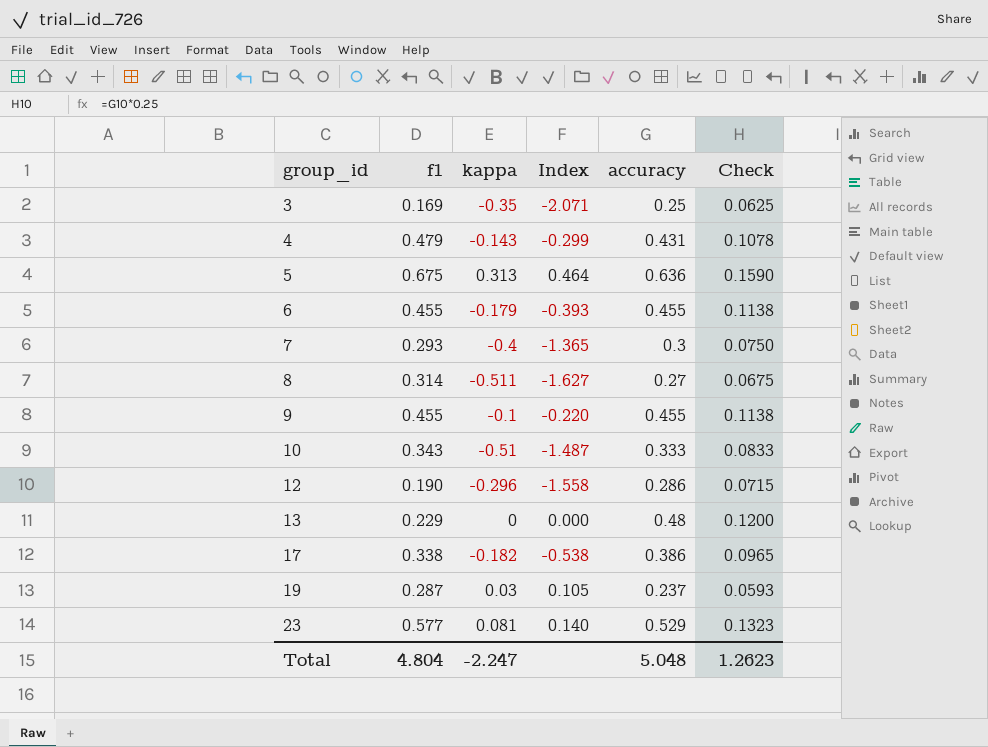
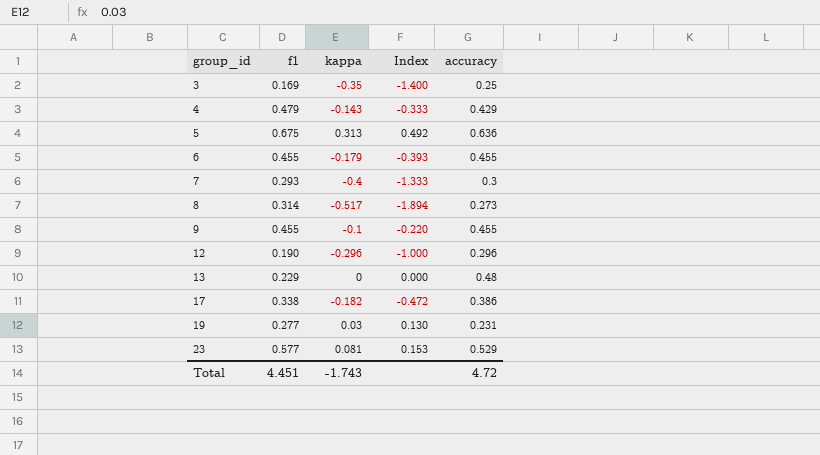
column Check | formula: [accuracy] * 0.25 -> none
column Index | formula: [kappa] / [f1] -> [kappa] / [accuracy]
row 10: 0.343 | -0.51 | -1.487 | 0.333 | 0.0833 -> none
4 | accuracy: 0.431 -> 0.429
8 | kappa: -0.511 -> -0.517
8 | accuracy: 0.27 -> 0.273
12 | accuracy: 0.286 -> 0.296
19 | f1: 0.287 -> 0.277
19 | accuracy: 0.237 -> 0.231
Total | f1: 4.804 -> 4.451
Total | kappa: -2.247 -> -1.743
Total | accuracy: 5.048 -> 4.72

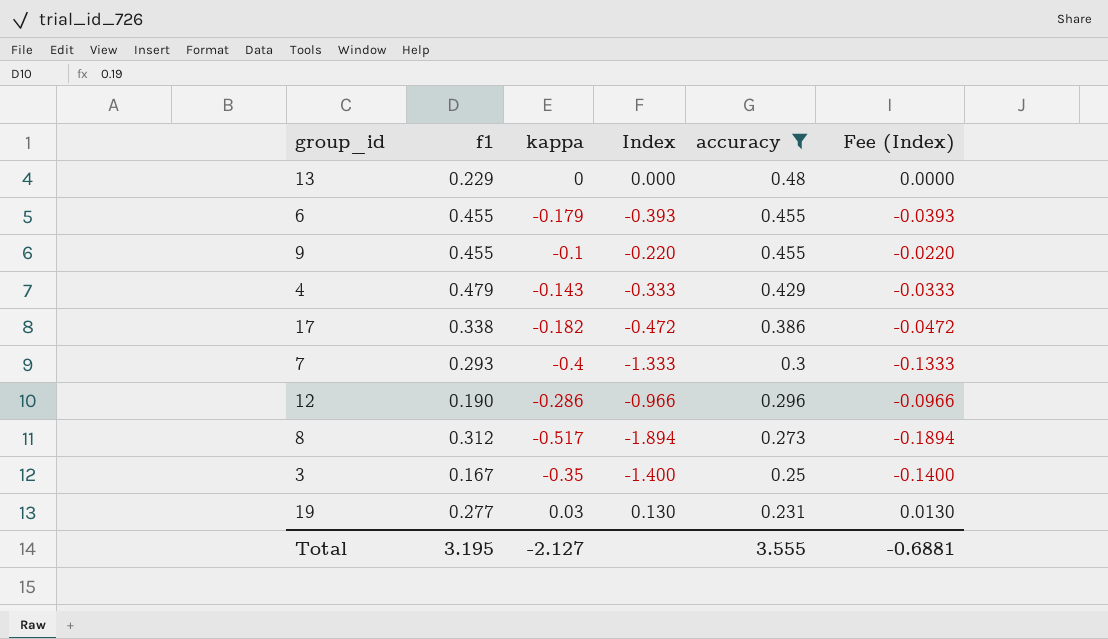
filter: none -> accuracy <= 0.48
row order: group_id ascending -> accuracy descending
column Fee (Index) | formula: none -> [Index] * 0.1
12 | kappa: -0.296 -> -0.286
12 | Index: -1.000 -> -0.966
8 | f1: 0.314 -> 0.312
3 | f1: 0.169 -> 0.167
Total | f1: 4.451 -> 3.195
Total | kappa: -1.743 -> -2.127
Total | accuracy: 4.72 -> 3.555

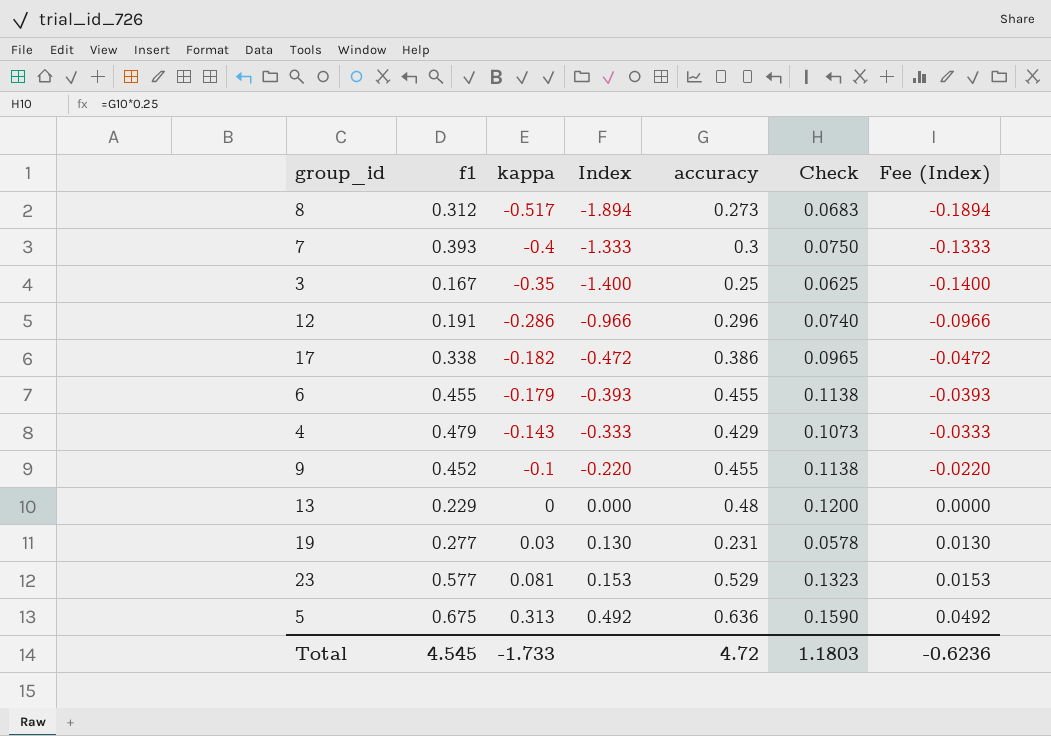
filter: accuracy <= 0.48 -> none
row order: accuracy descending -> kappa ascending
column Check | formula: none -> [accuracy] * 0.25
7 | f1: 0.293 -> 0.393
12 | f1: 0.190 -> 0.191
9 | f1: 0.455 -> 0.452
Total | f1: 3.195 -> 4.545
Total | kappa: -2.127 -> -1.733
Total | accuracy: 3.555 -> 4.72
Total | Fee (Index): -0.6881 -> -0.6236

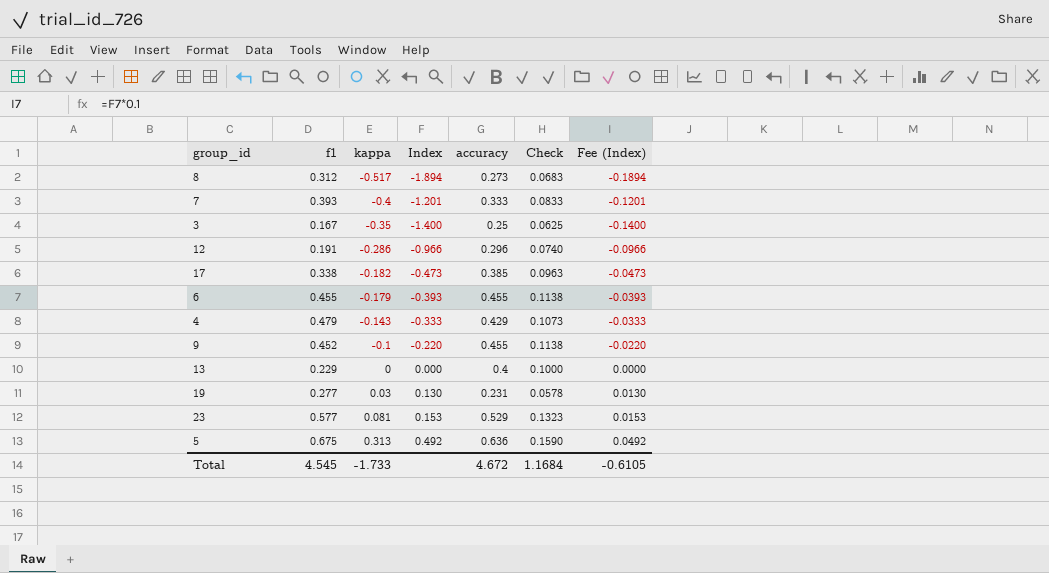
7 | Index: -1.333 -> -1.201
7 | accuracy: 0.3 -> 0.333
7 | Check: 0.0750 -> 0.0833
7 | Fee (Index): -0.1333 -> -0.1201
17 | Index: -0.472 -> -0.473
17 | accuracy: 0.386 -> 0.385
17 | Check: 0.0965 -> 0.0963
17 | Fee (Index): -0.0472 -> -0.0473
13 | accuracy: 0.48 -> 0.4
13 | Check: 0.1200 -> 0.1000
Total | accuracy: 4.72 -> 4.672
Total | Check: 1.1803 -> 1.1684
Total | Fee (Index): -0.6236 -> -0.6105

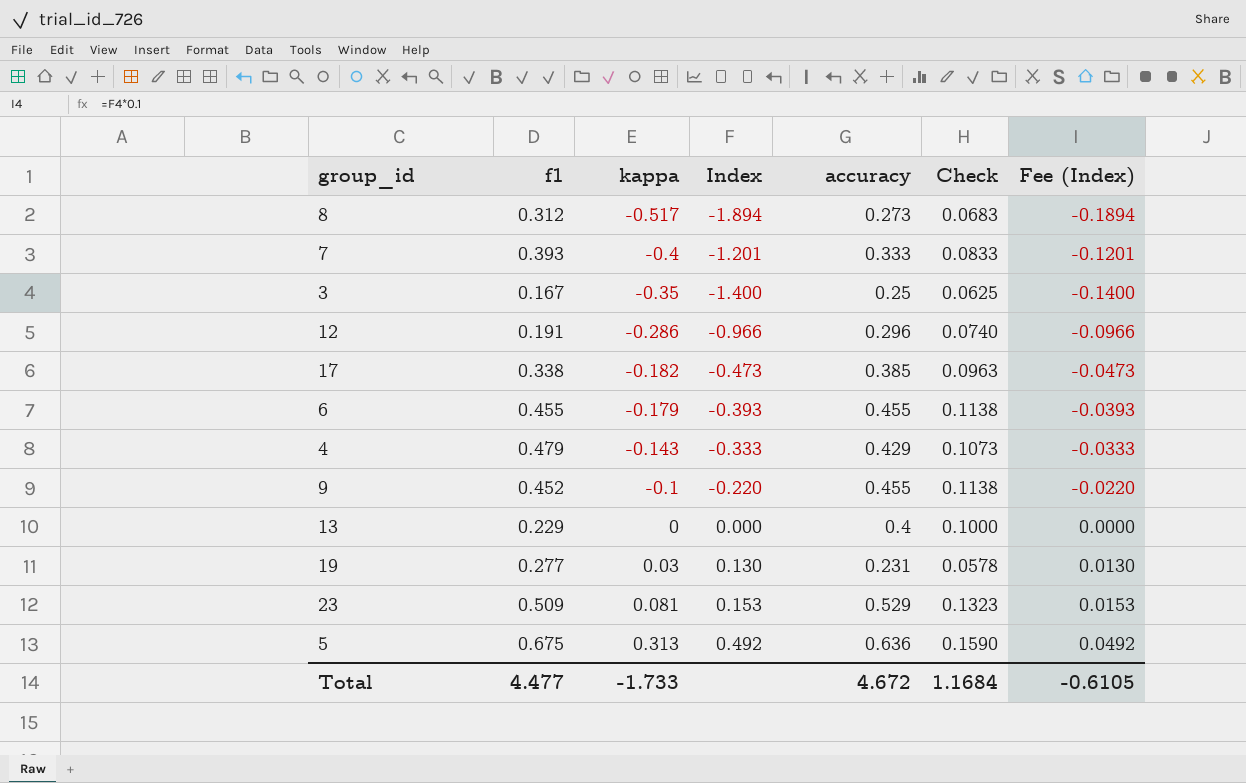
23 | f1: 0.577 -> 0.509
Total | f1: 4.545 -> 4.477

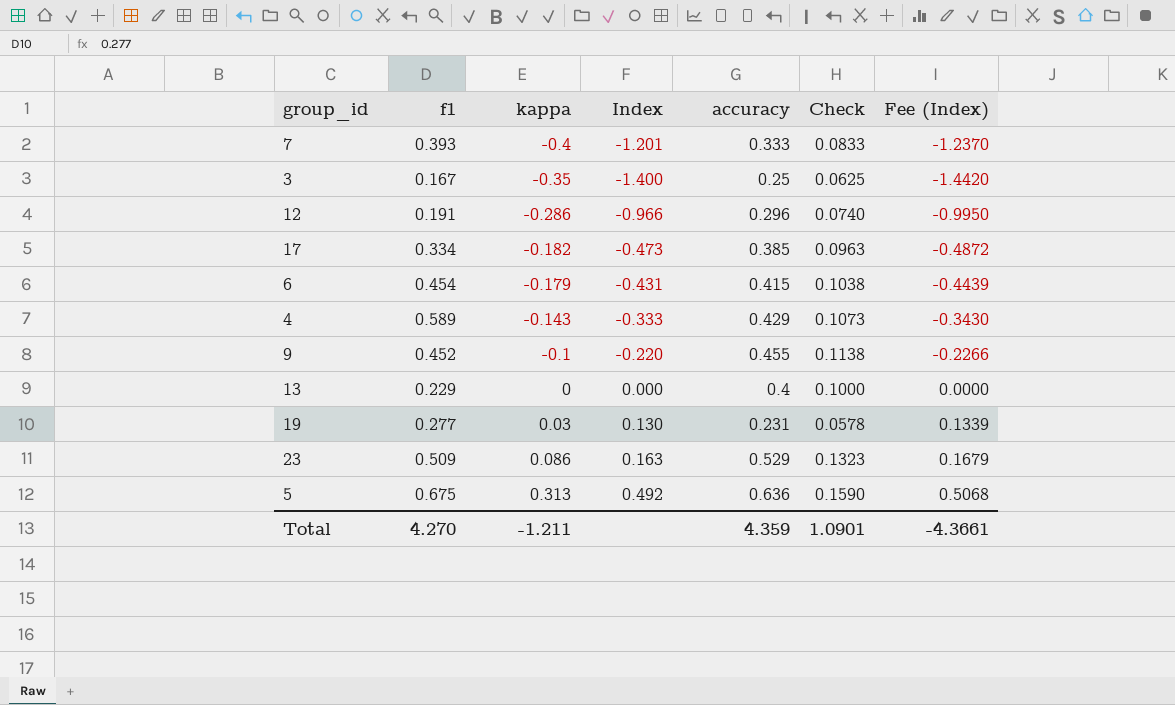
column Fee (Index) | formula: [Index] * 0.1 -> [Index] * 1.03
row 8: 0.312 | -0.517 | -1.894 | 0.273 | 0.0683 | -0.1894 -> none
17 | f1: 0.338 -> 0.334
6 | f1: 0.455 -> 0.454
6 | Index: -0.393 -> -0.431
6 | accuracy: 0.455 -> 0.415
6 | Check: 0.1138 -> 0.1038
4 | f1: 0.479 -> 0.589
23 | kappa: 0.081 -> 0.086
23 | Index: 0.153 -> 0.163
Total | f1: 4.477 -> 4.270
Total | kappa: -1.733 -> -1.211
Total | accuracy: 4.672 -> 4.359
Total | Check: 1.1684 -> 1.0901
Total | Fee (Index): -0.6105 -> -4.3661

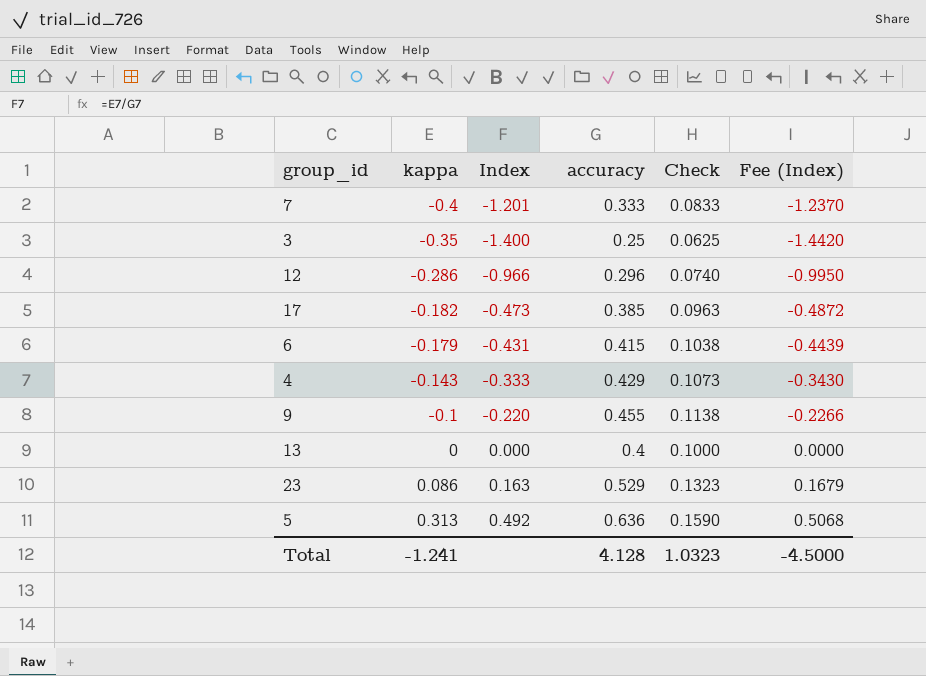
column f1 | position: 2 -> none
row 19: 0.277 | 0.03 | 0.130 | 0.231 | 0.0578 | 0.1339 -> none
Total | kappa: -1.211 -> -1.241
Total | accuracy: 4.359 -> 4.128
Total | Check: 1.0901 -> 1.0323
Total | Fee (Index): -4.3661 -> -4.5000

